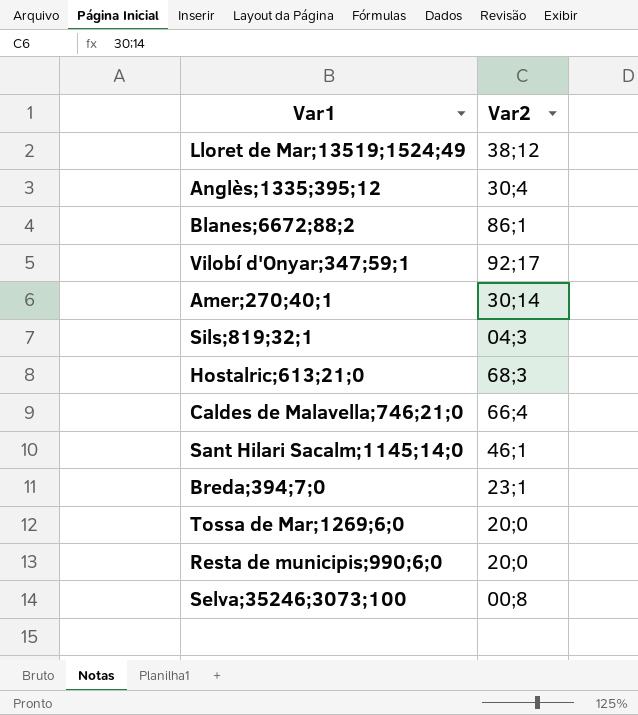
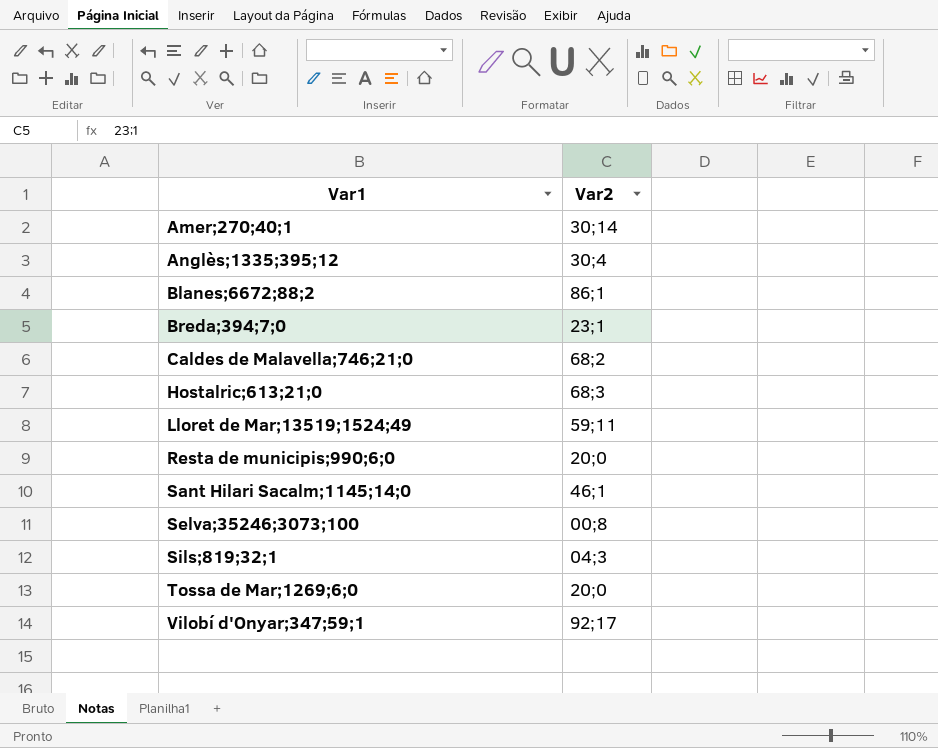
row order: none -> Var1 ascending
Caldes de Malavella;746;21;0 | Var2: 66;4 -> 68;2
Lloret de Mar;13519;1524;49 | Var2: 38;12 -> 59;11

